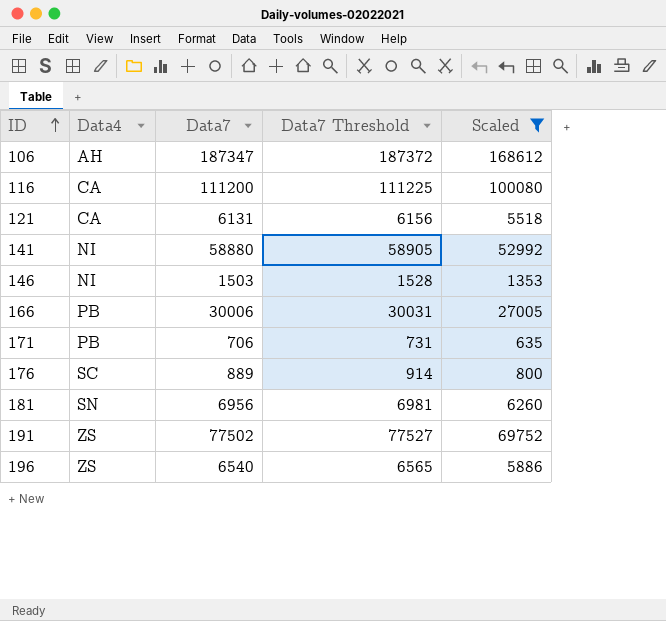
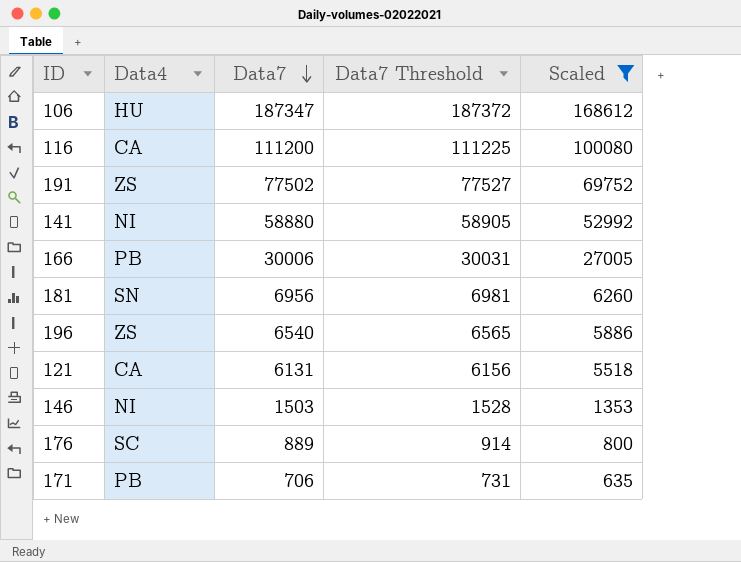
row order: ID ascending -> Data7 descending
106 | Data4: AH -> HU

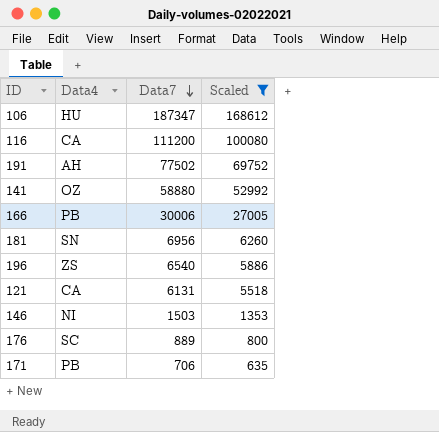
column Data7 Threshold | formula: [Data7] + 25 -> none
191 | Data4: ZS -> AH
141 | Data4: NI -> OZ

